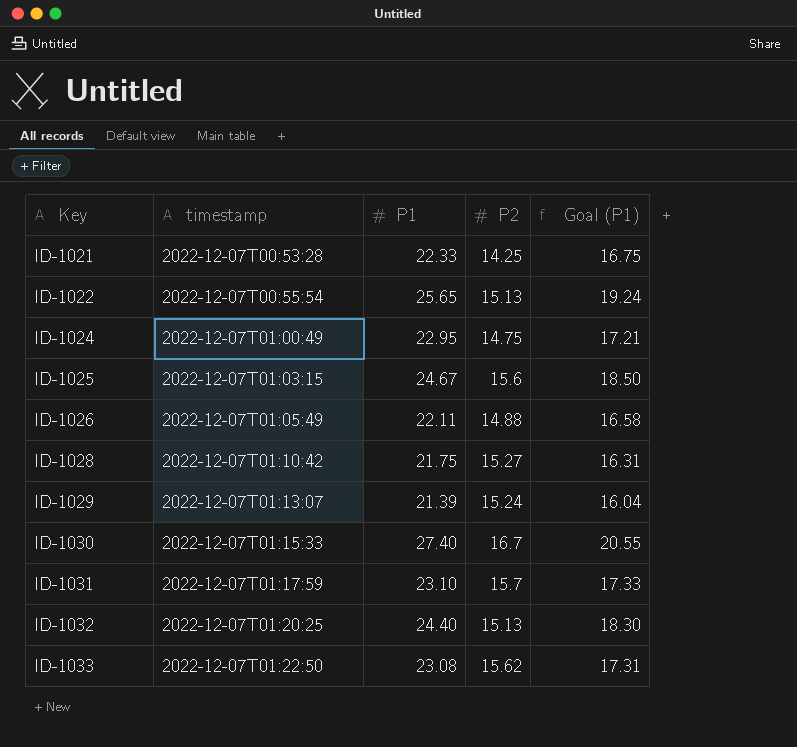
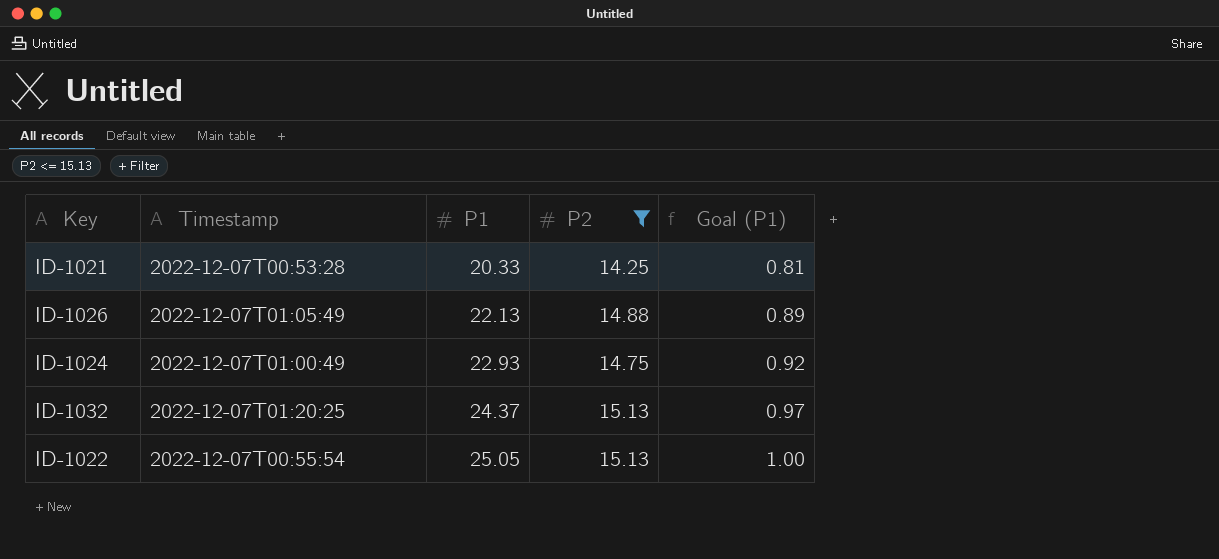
filter: none -> P2 <= 15.13
row order: Key ascending -> P1 ascending
column name: timestamp -> Timestamp
column Goal (P1) | formula: [P1] * 0.75 -> [P1] * 0.04
ID-1021 | P1: 22.33 -> 20.33
ID-1026 | P1: 22.11 -> 22.13
ID-1024 | P1: 22.95 -> 22.93
ID-1032 | P1: 24.40 -> 24.37
ID-1022 | P1: 25.65 -> 25.05

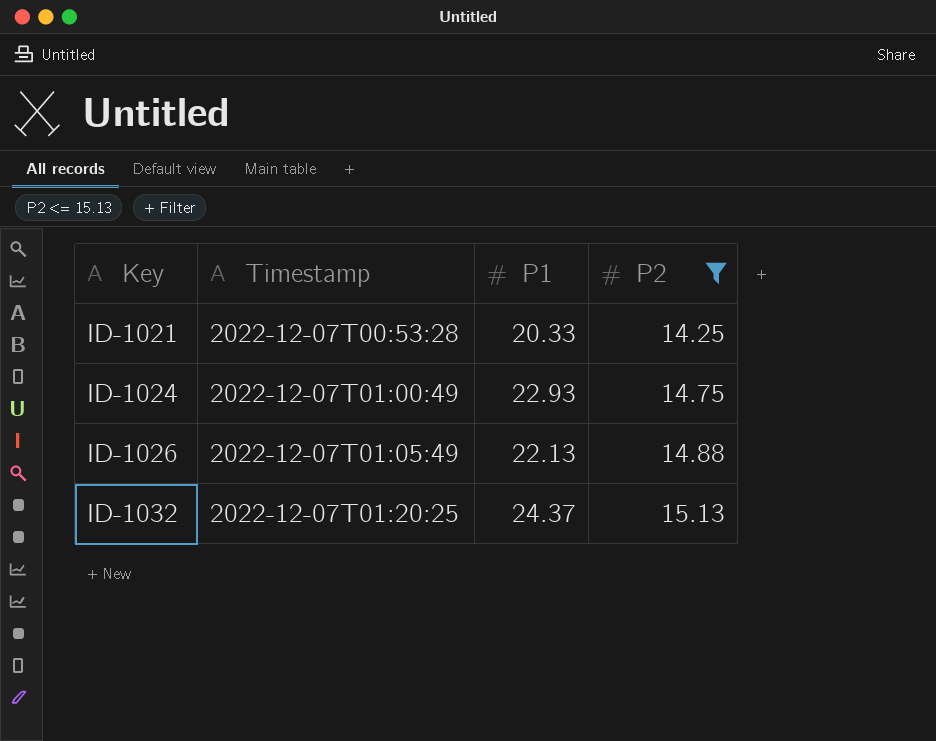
row order: P1 ascending -> Key ascending
column Goal (P1) | formula: [P1] * 0.04 -> none
row ID-1022: 2022-12-07T00:55:54 | 25.05 | 15.13 | 1.00 -> none

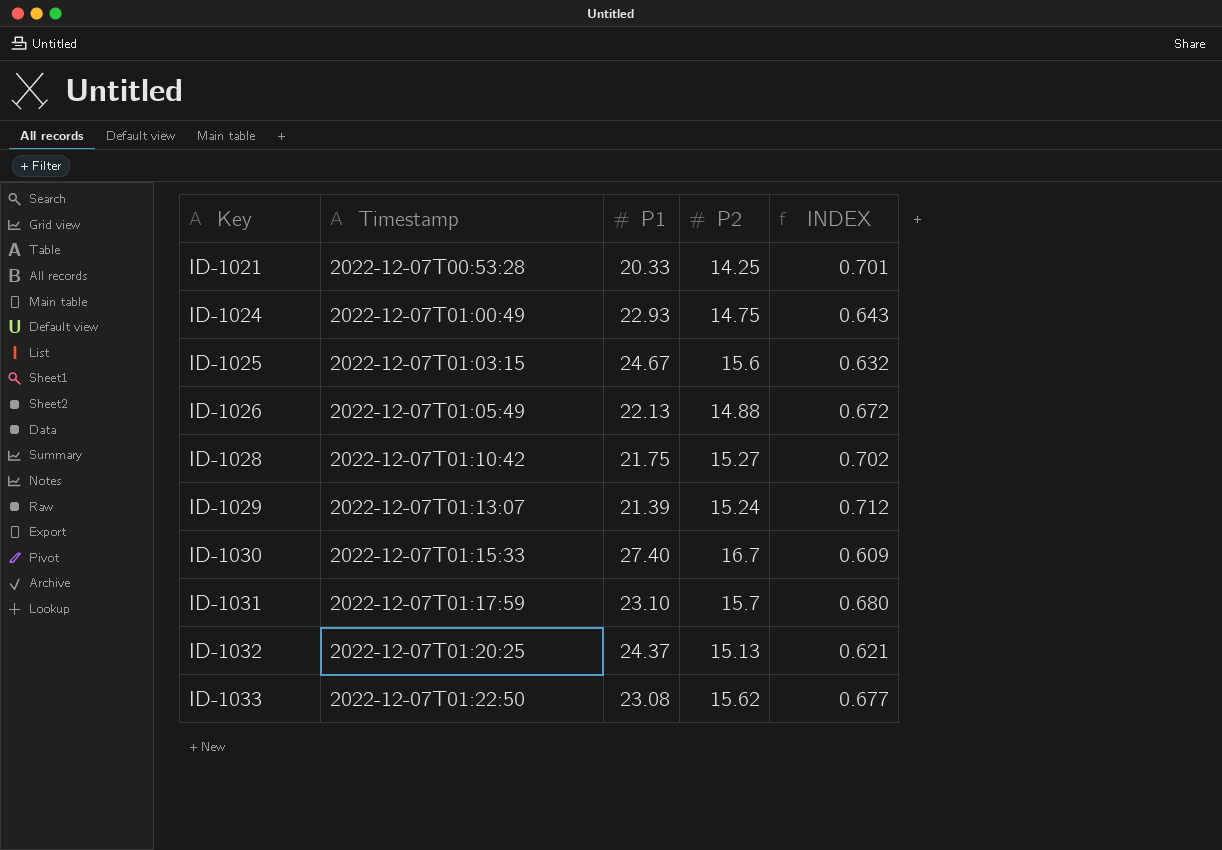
filter: P2 <= 15.13 -> none
column INDEX | formula: none -> [P2] / [P1]

